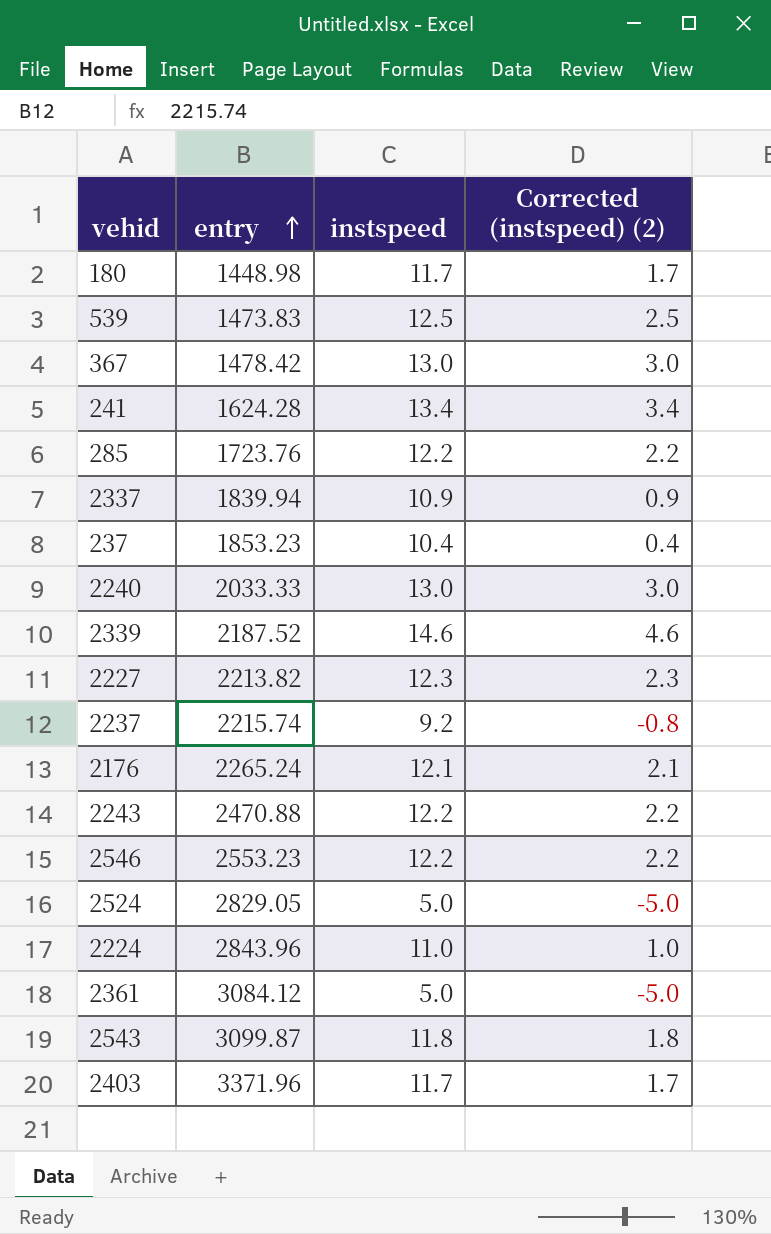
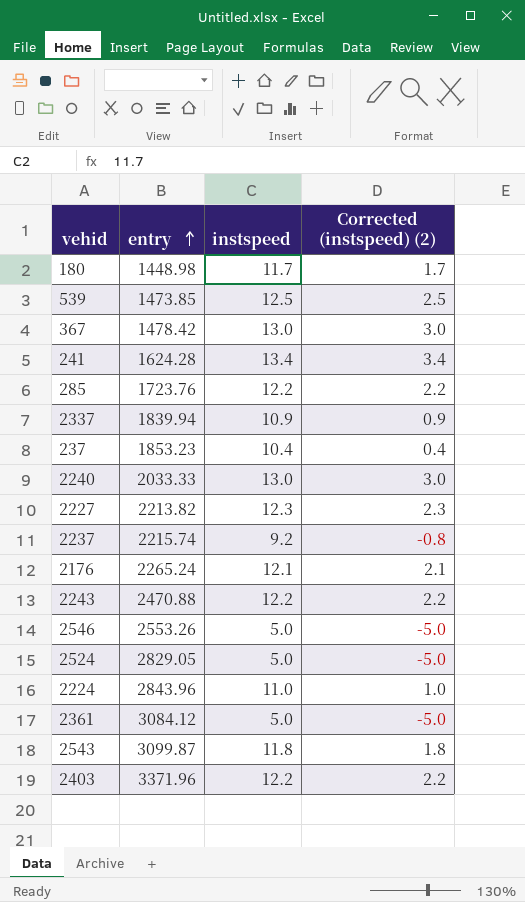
row 2339: 2187.52 | 14.6 | 4.6 -> none
539 | entry: 1473.83 -> 1473.85
2546 | entry: 2553.23 -> 2553.26
2546 | instspeed: 12.2 -> 5.0
2546 | Corrected (instspeed) (2): 2.2 -> -5.0
2403 | instspeed: 11.7 -> 12.2
2403 | Corrected (instspeed) (2): 1.7 -> 2.2

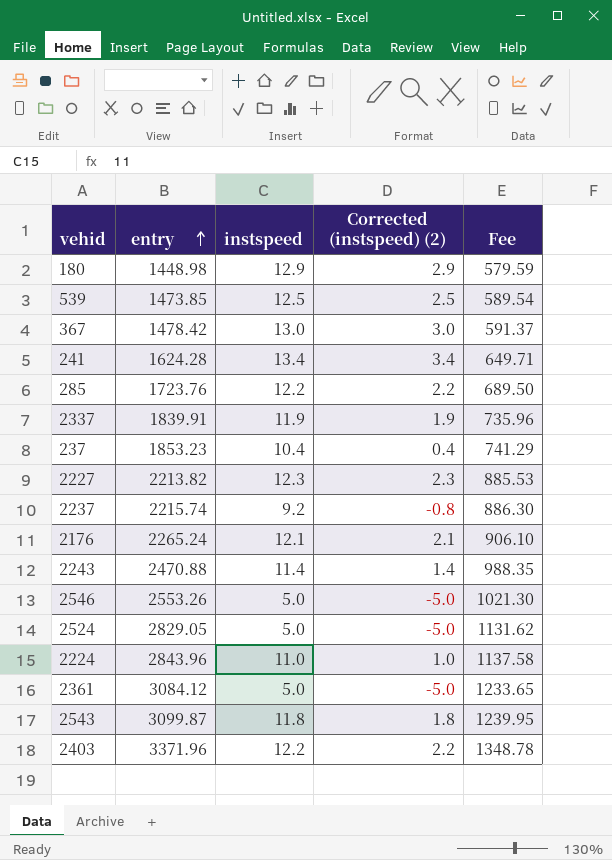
column Fee | formula: none -> [entry] * 0.4
row 2240: 2033.33 | 13.0 | 3.0 -> none
180 | instspeed: 11.7 -> 12.9
180 | Corrected (instspeed) (2): 1.7 -> 2.9
2337 | entry: 1839.94 -> 1839.91
2337 | instspeed: 10.9 -> 11.9
2337 | Corrected (instspeed) (2): 0.9 -> 1.9
2243 | instspeed: 12.2 -> 11.4
2243 | Corrected (instspeed) (2): 2.2 -> 1.4

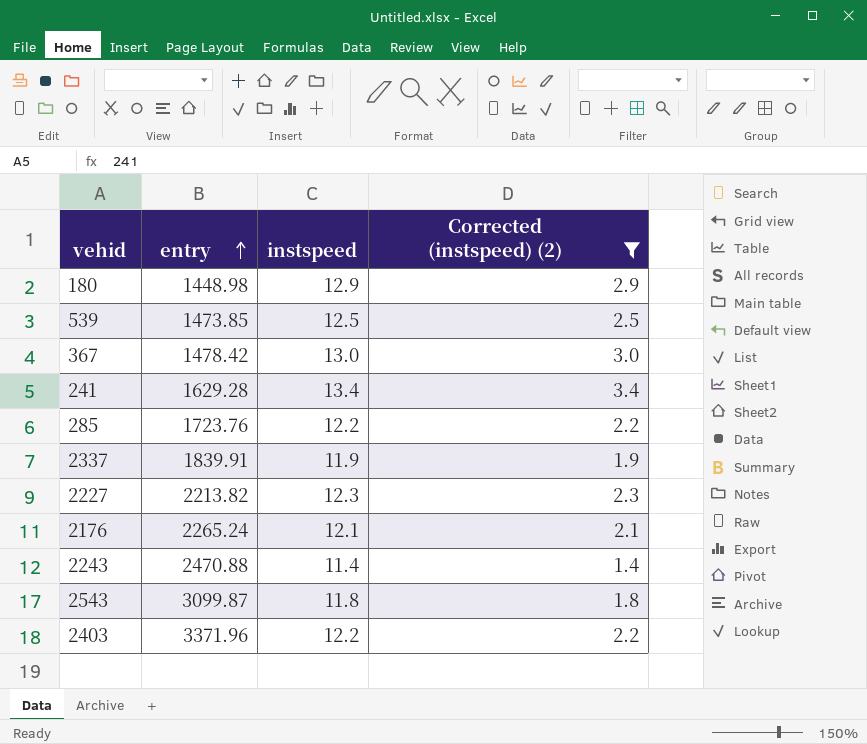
filter: none -> Corrected (instspeed) (2) >= 1.4
column Fee | formula: [entry] * 0.4 -> none
241 | entry: 1624.28 -> 1629.28

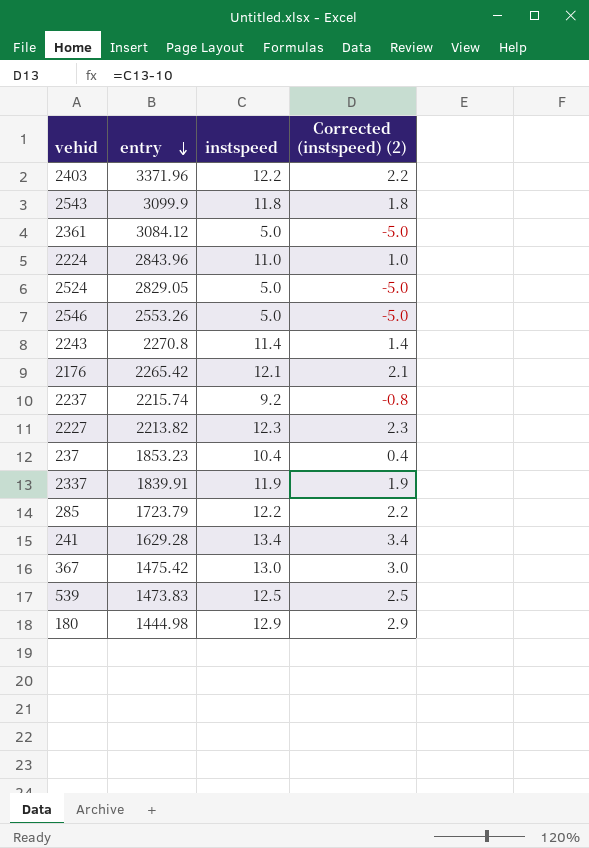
filter: Corrected (instspeed) (2) >= 1.4 -> none
row order: entry ascending -> entry descending
2543 | entry: 3099.87 -> 3099.9
2243 | entry: 2470.88 -> 2270.8
2176 | entry: 2265.24 -> 2265.42
285 | entry: 1723.76 -> 1723.79
367 | entry: 1478.42 -> 1475.42
539 | entry: 1473.85 -> 1473.83
180 | entry: 1448.98 -> 1444.98

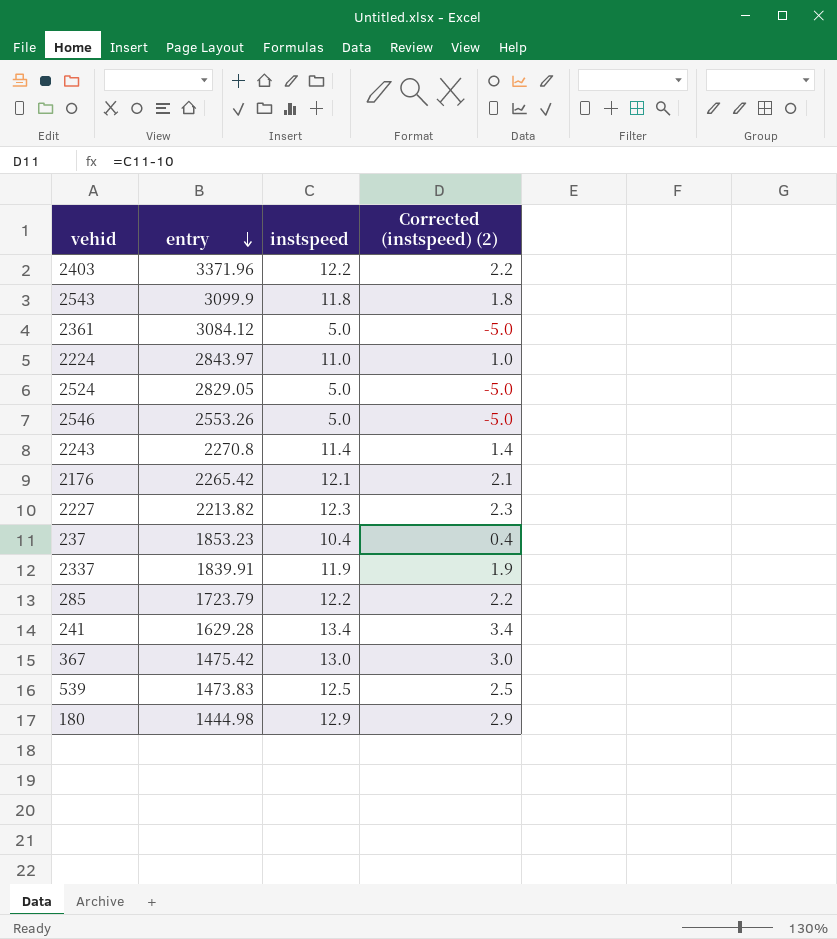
row 2237: 2215.74 | 9.2 | -0.8 -> none
2224 | entry: 2843.96 -> 2843.97

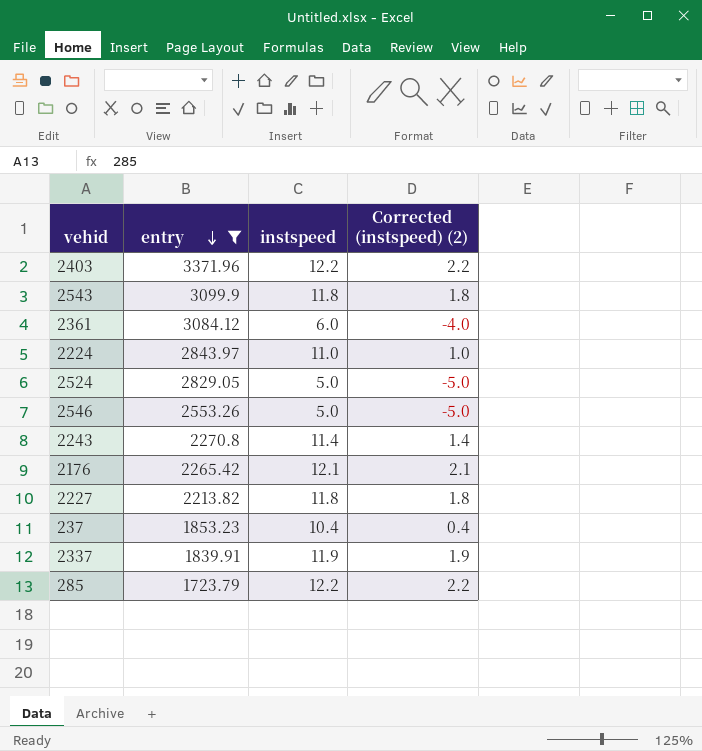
filter: none -> entry >= 1723.79
2361 | instspeed: 5.0 -> 6.0
2361 | Corrected (instspeed) (2): -5.0 -> -4.0
2227 | instspeed: 12.3 -> 11.8
2227 | Corrected (instspeed) (2): 2.3 -> 1.8

